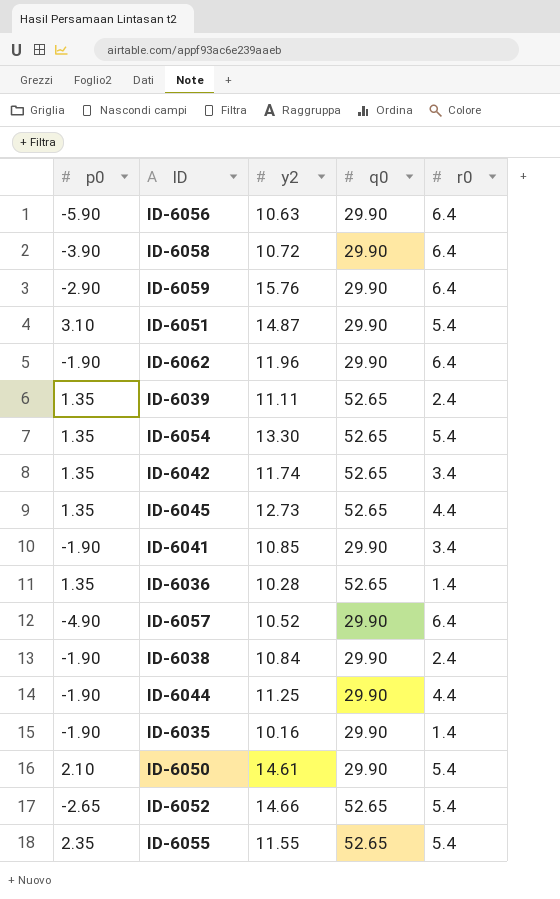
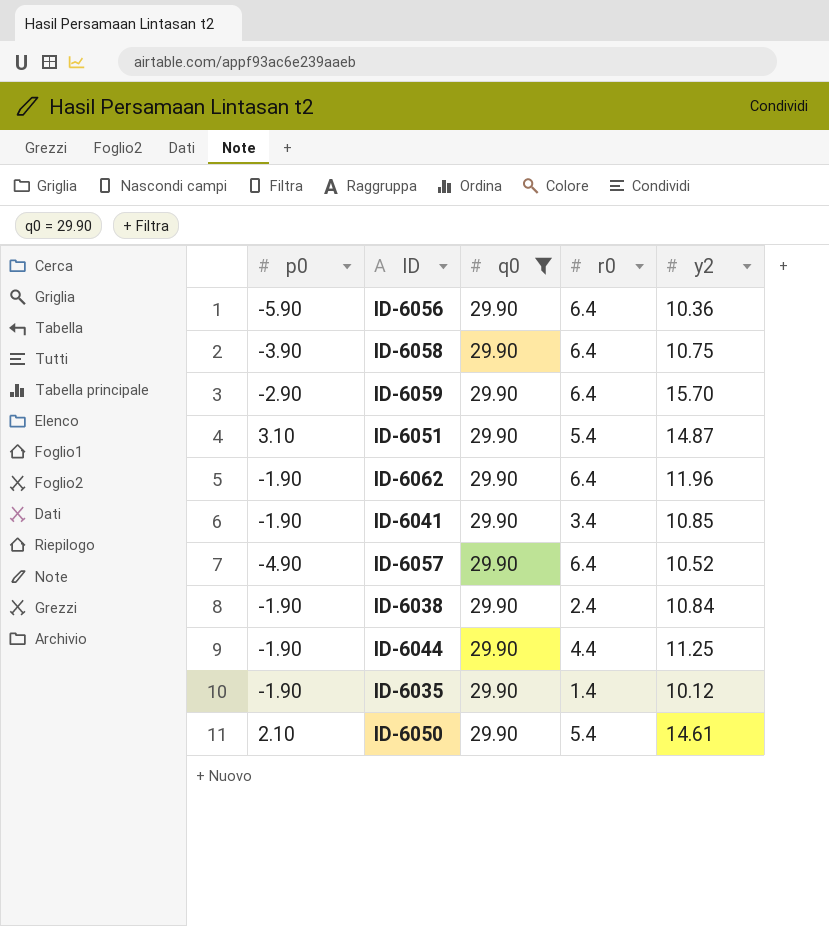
filter: none -> q0 = 29.90
column y2 | position: 3 -> 5
ID-6056 | y2: 10.63 -> 10.36
ID-6058 | y2: 10.72 -> 10.75
ID-6059 | y2: 15.76 -> 15.70
ID-6035 | y2: 10.16 -> 10.12

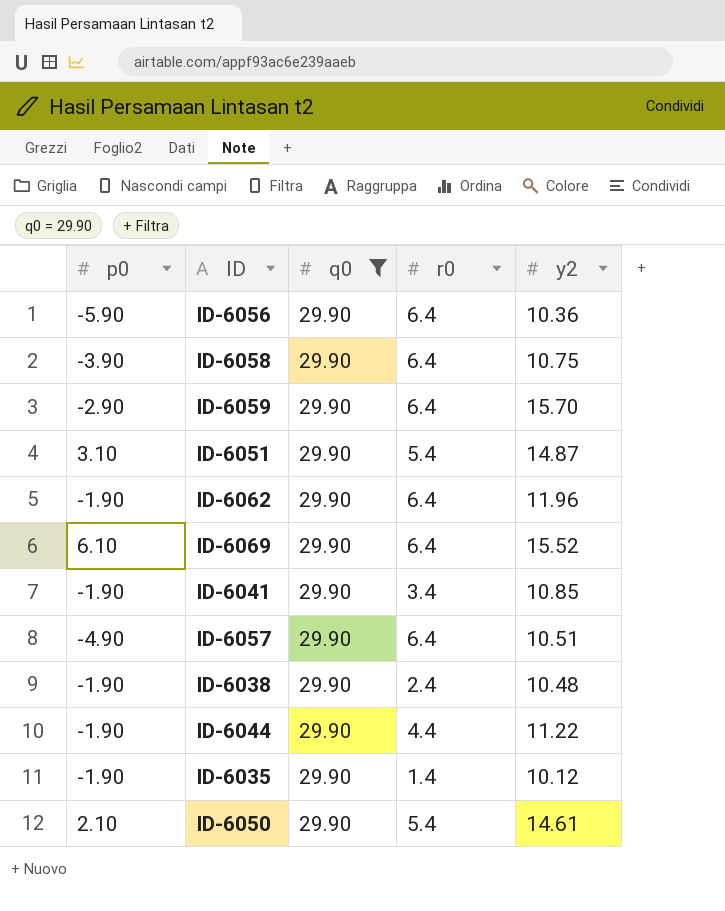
row ID-6069: none -> 6.10 | 29.90 | 6.4 | 15.52
ID-6057 | y2: 10.52 -> 10.51
ID-6038 | y2: 10.84 -> 10.48
ID-6044 | y2: 11.25 -> 11.22

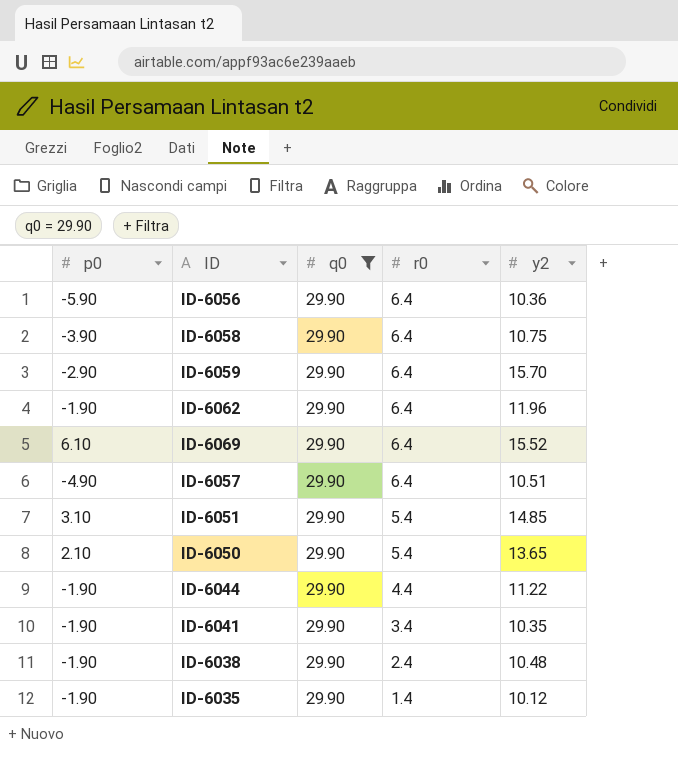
row order: none -> r0 descending
ID-6051 | y2: 14.87 -> 14.85
ID-6050 | y2: 14.61 -> 13.65
ID-6041 | y2: 10.85 -> 10.35

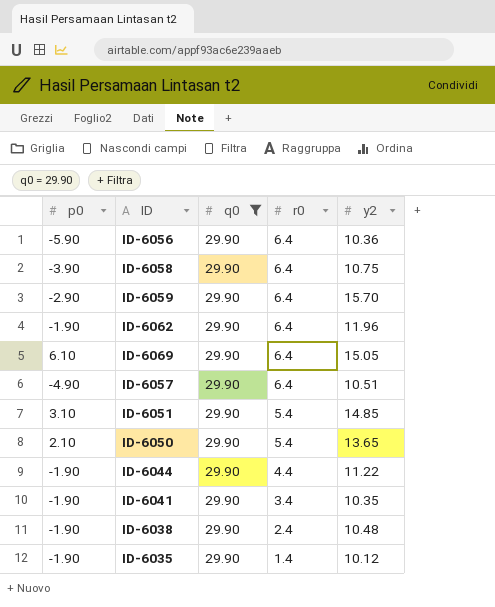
ID-6069 | y2: 15.52 -> 15.05

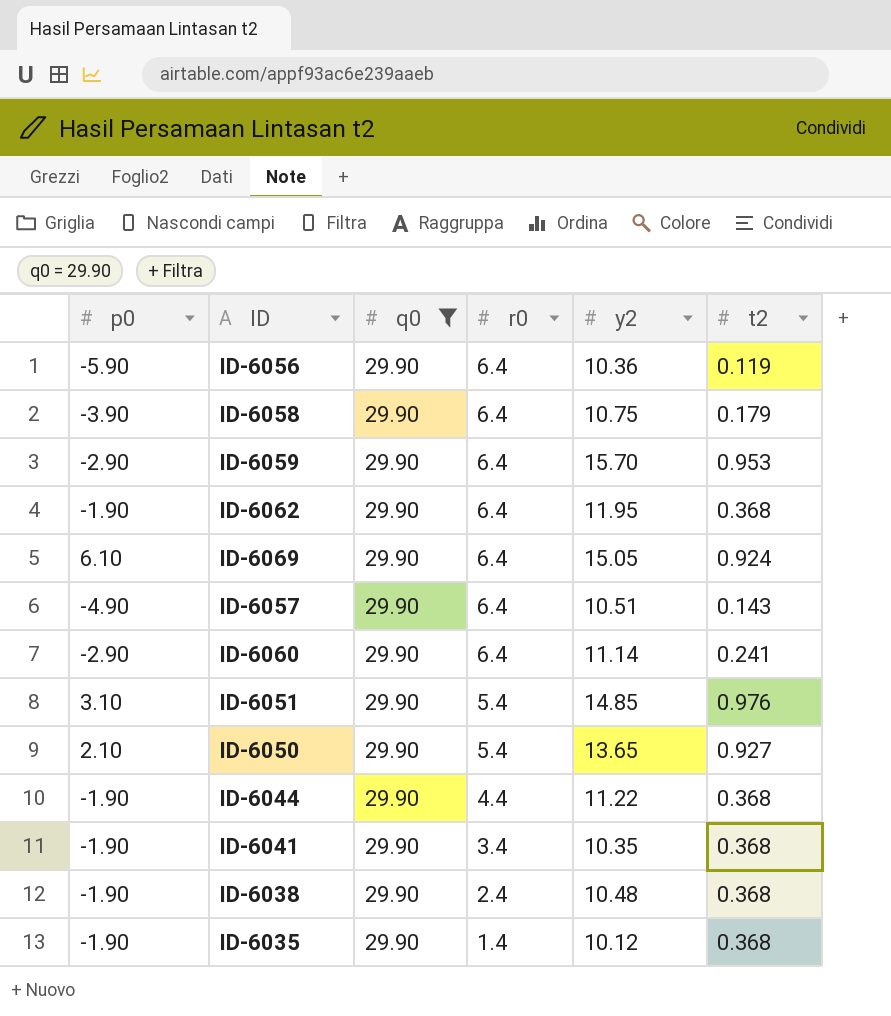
column t2 | position: none -> 6
ID-6062 | y2: 11.96 -> 11.95
row ID-6060: none -> -2.90 | 29.90 | 6.4 | 11.14 | 0.241

